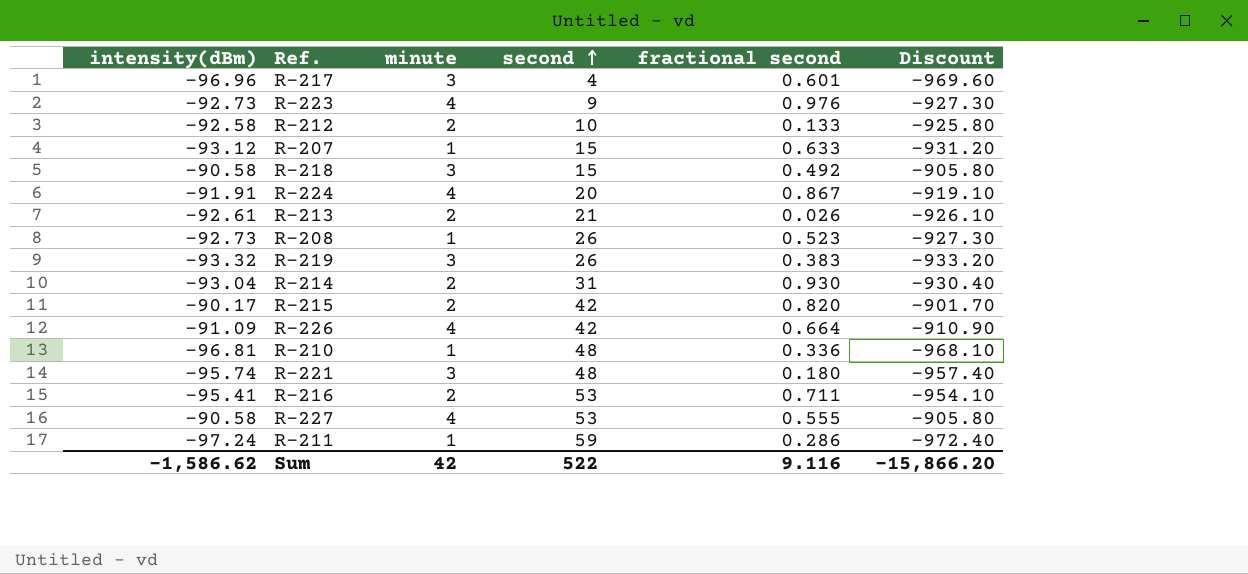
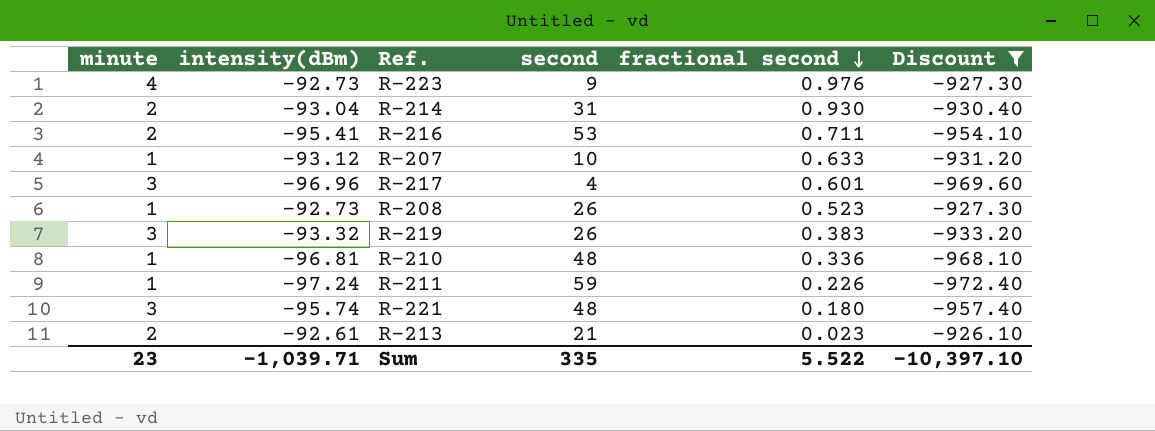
filter: none -> Discount <= -926.10
row order: second ascending -> fractional second descending
column minute | position: 3 -> 1
R-207 | second: 15 -> 10
R-211 | fractional second: 0.286 -> 0.226
R-213 | fractional second: 0.026 -> 0.023
Sum | minute: 42 -> 23
Sum | intensity(dBm): -1,586.62 -> -1,039.71
Sum | second: 522 -> 335
Sum | fractional second: 9.116 -> 5.522
Sum | Discount: -15,866.20 -> -10,397.10

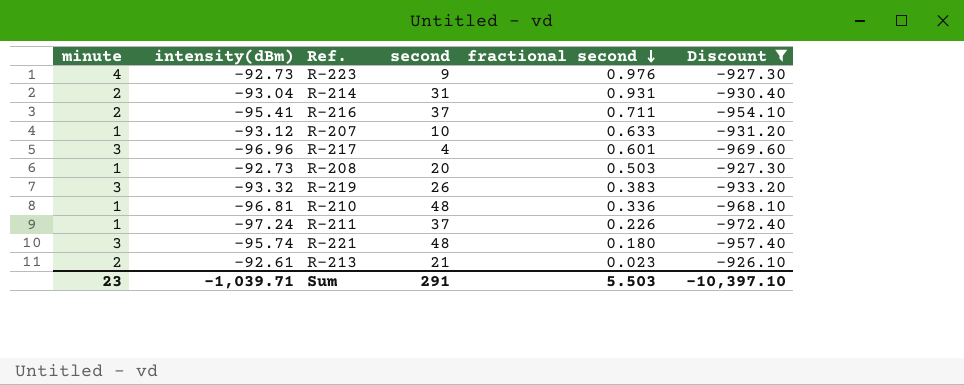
R-214 | fractional second: 0.930 -> 0.931
R-216 | second: 53 -> 37
R-208 | second: 26 -> 20
R-208 | fractional second: 0.523 -> 0.503
R-211 | second: 59 -> 37
Sum | second: 335 -> 291
Sum | fractional second: 5.522 -> 5.503

